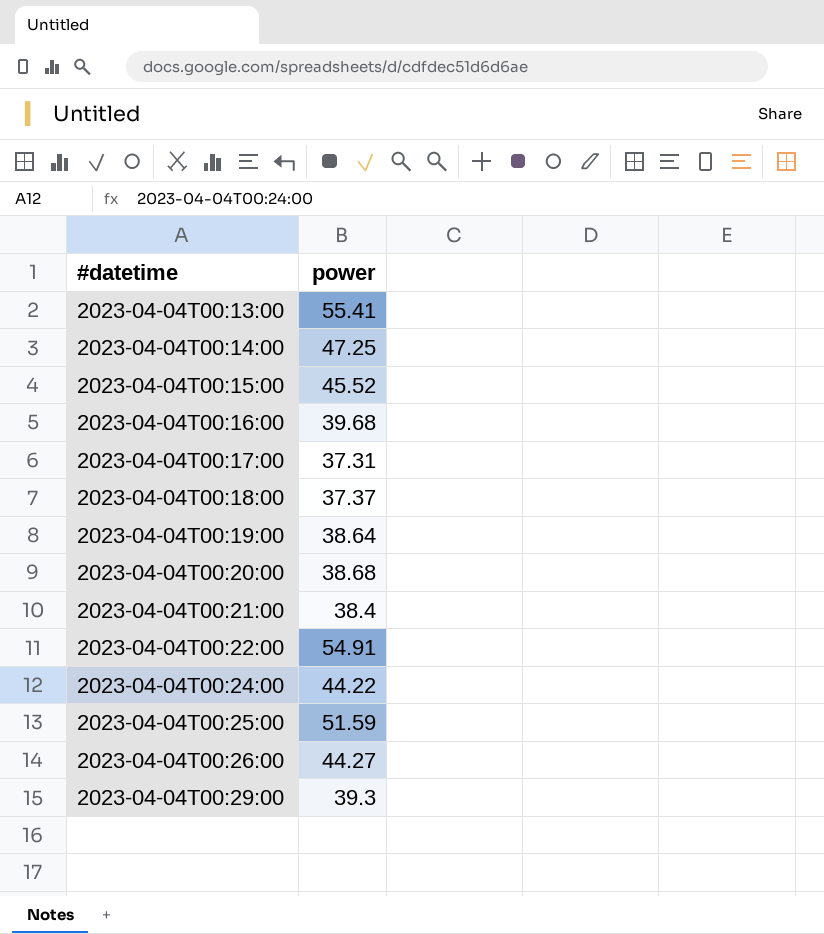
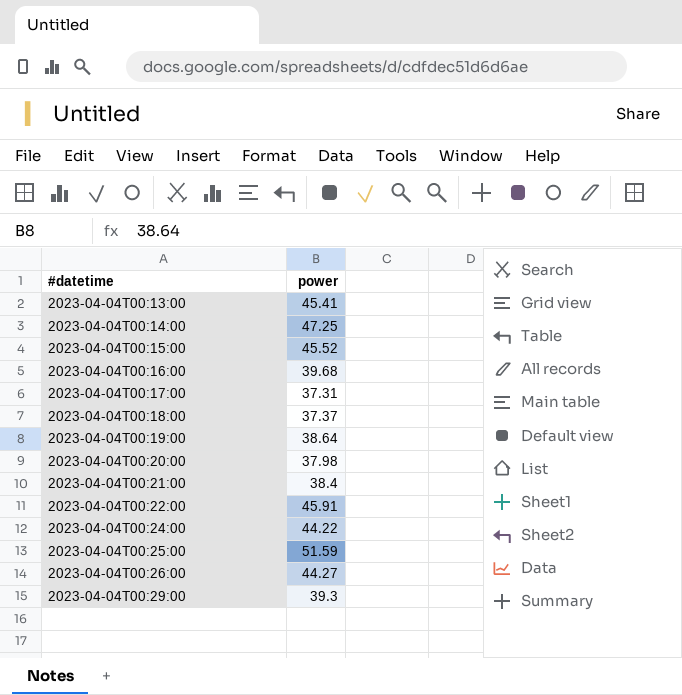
2023-04-04T00:13:00 | power: 55.41 -> 45.41
2023-04-04T00:20:00 | power: 38.68 -> 37.98
2023-04-04T00:22:00 | power: 54.91 -> 45.91

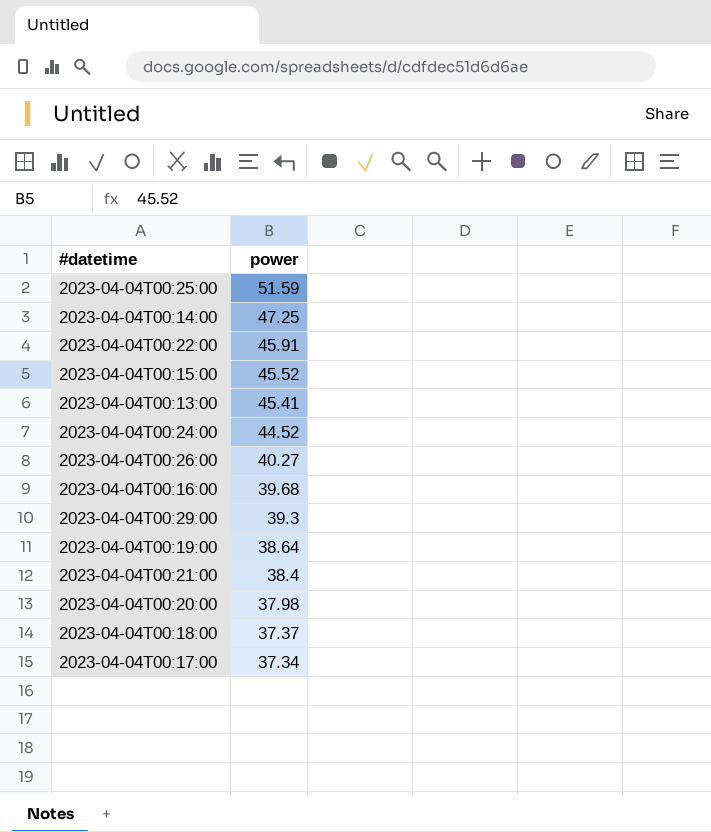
row order: #datetime ascending -> power descending
2023-04-04T00:24:00 | power: 44.22 -> 44.52
2023-04-04T00:26:00 | power: 44.27 -> 40.27
2023-04-04T00:17:00 | power: 37.31 -> 37.34

